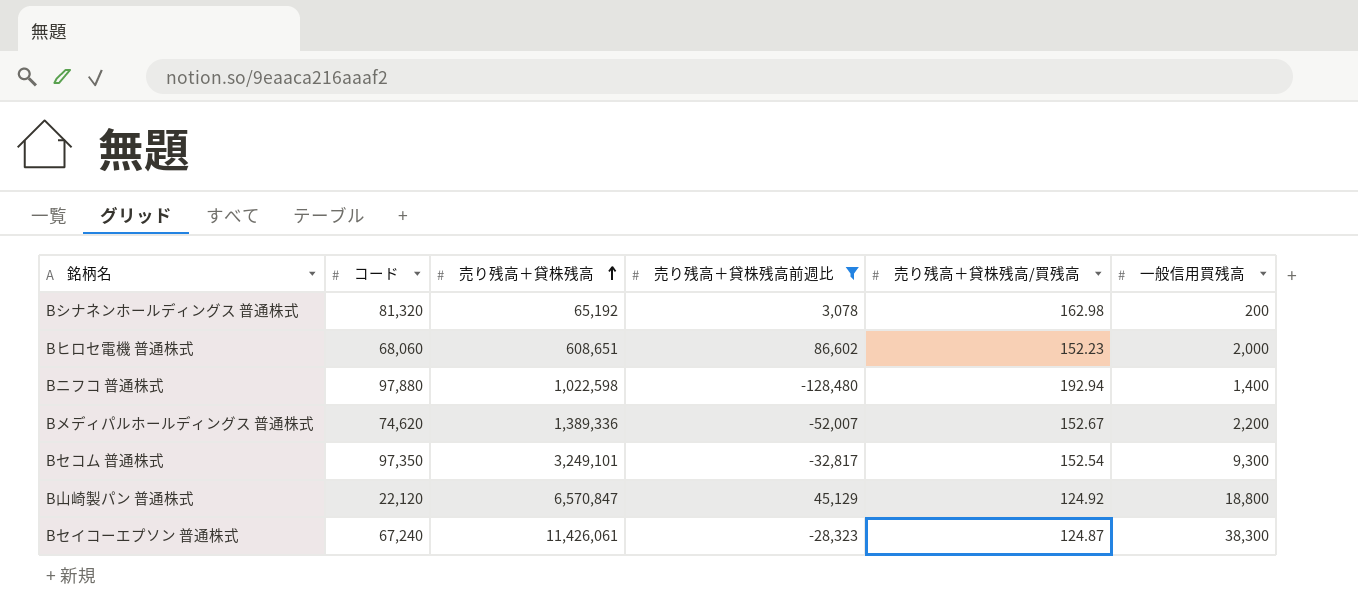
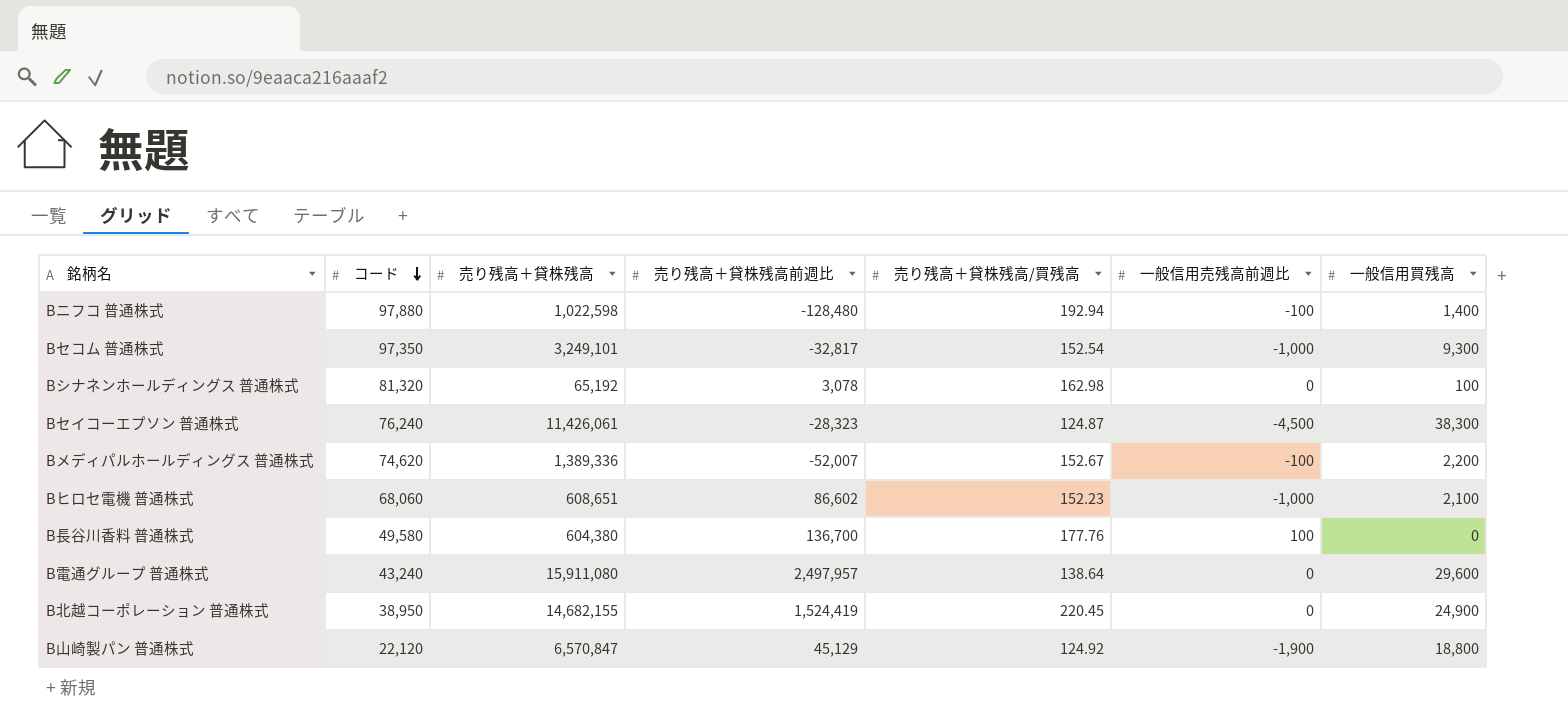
filter: 売り残高＋貸株残高前週比 <= 86,602 -> none
row order: 売り残高＋貸株残高 ascending -> コード descending
column 一般信用売残高前週比 | position: none -> 6
Bシナネンホールディングス 普通株式 | 一般信用買残高: 200 -> 100
Bセイコーエプソン 普通株式 | コード: 67,240 -> 76,240
Bヒロセ電機 普通株式 | 一般信用買残高: 2,000 -> 2,100

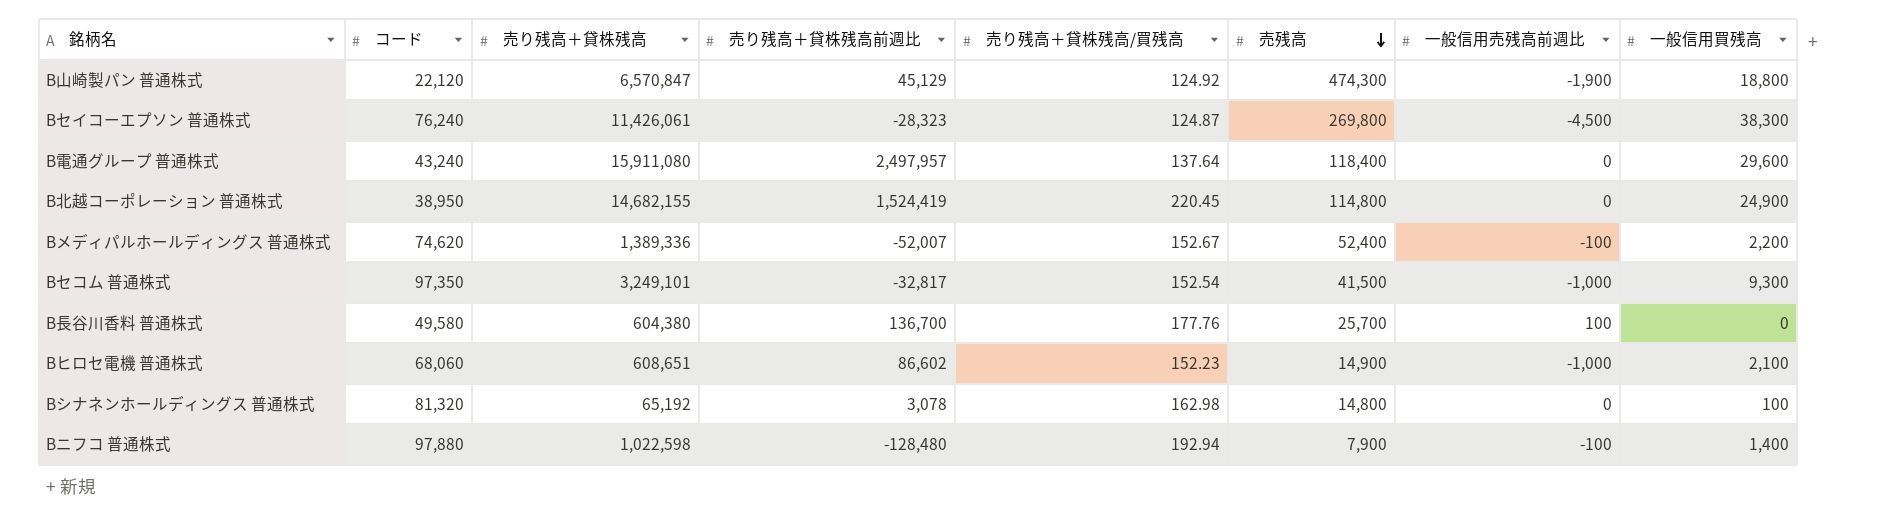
row order: コード descending -> 売残高 descending
column 売残高 | position: none -> 6
B電通グループ 普通株式 | 売り残高＋貸株残高/買残高: 138.64 -> 137.64

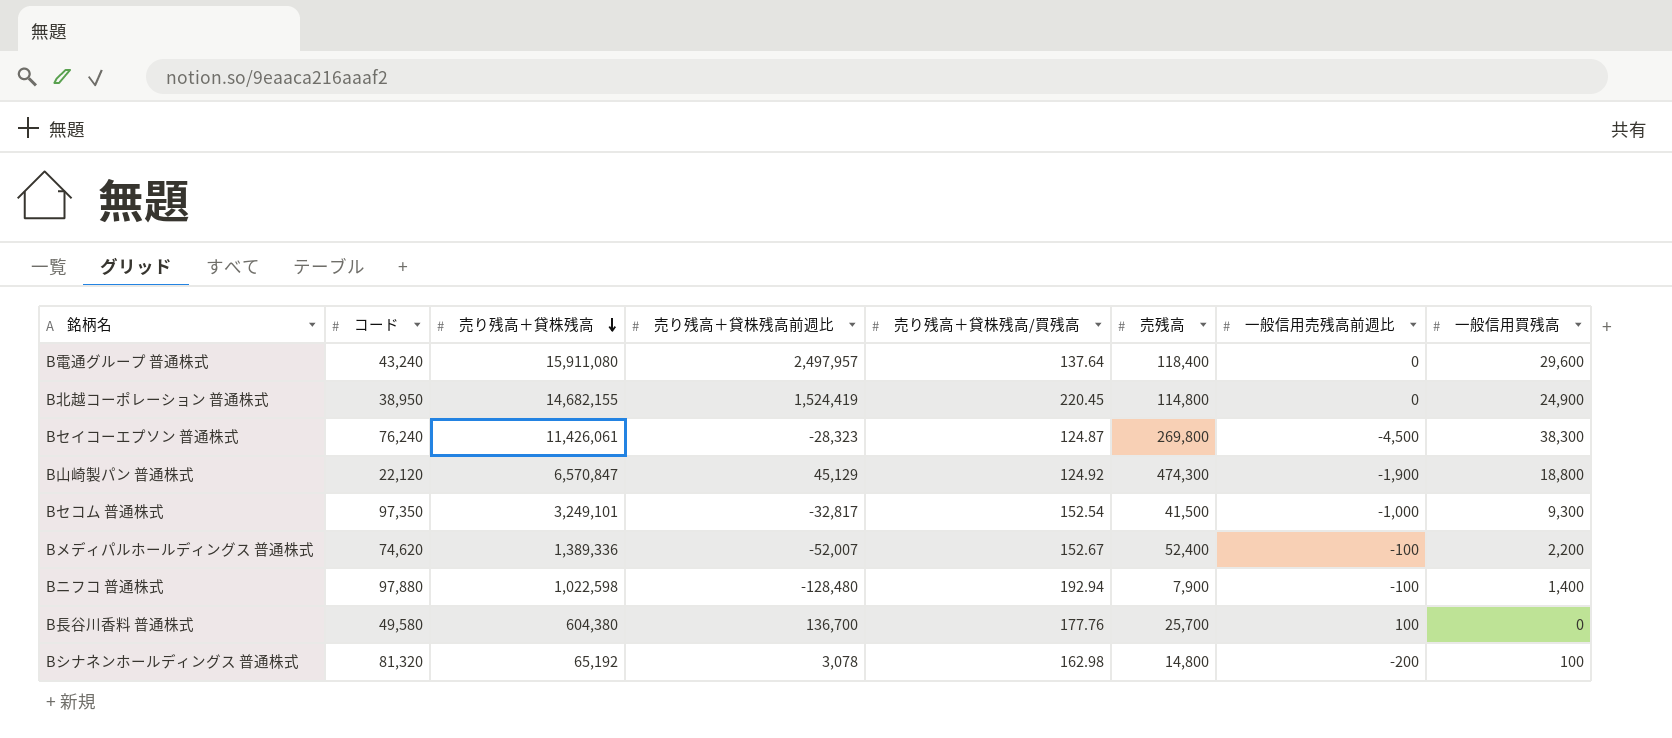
row order: 売残高 descending -> 売り残高＋貸株残高 descending
row Bヒロセ電機 普通株式: 68,060 | 608,651 | 86,602 | 152.23 | 14,900 | -1,000 | 2,100 -> none
Bシナネンホールディングス 普通株式 | 一般信用売残高前週比: 0 -> -200

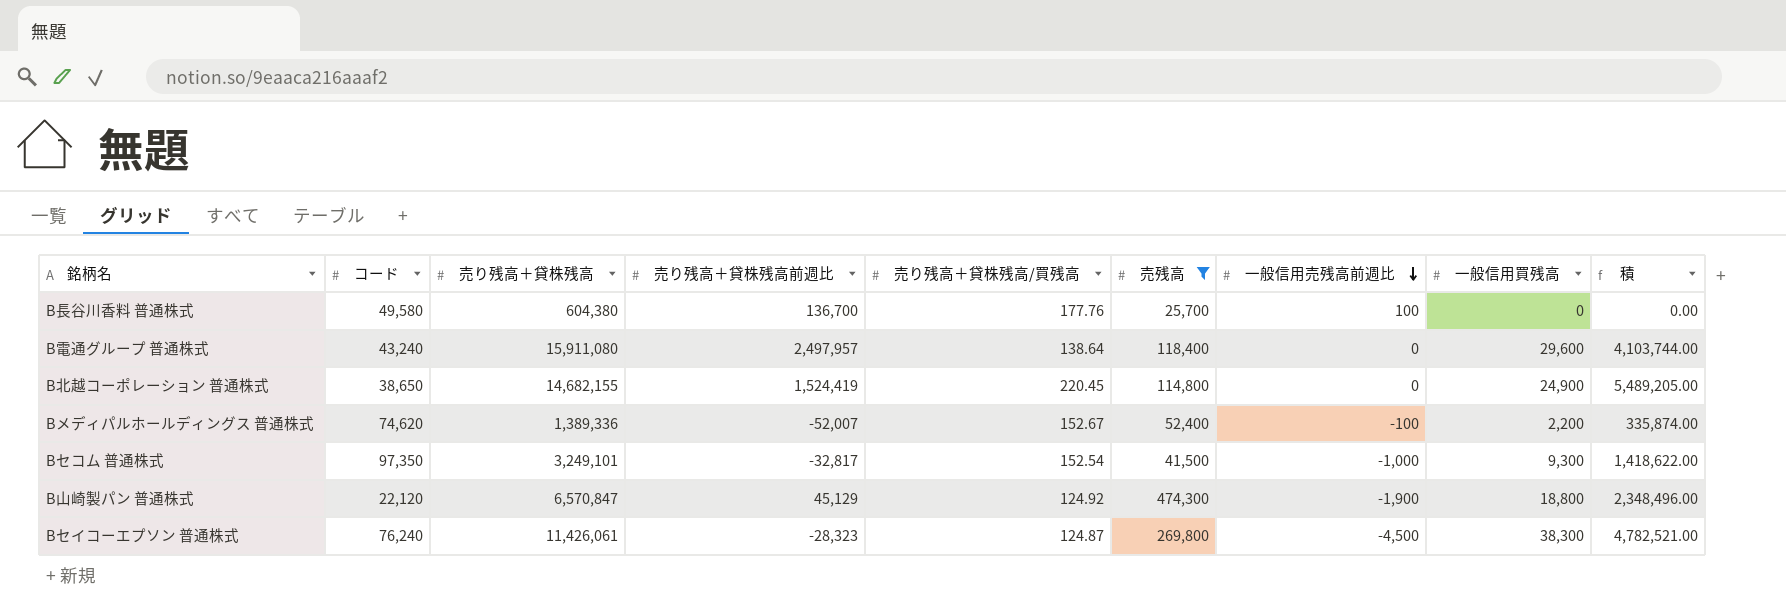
filter: none -> 売残高 >= 25,700
row order: 売り残高＋貸株残高 descending -> 一般信用売残高前週比 descending
column 積 | formula: none -> [売り残高＋貸株残高/買残高] * [一般信用買残高]
B電通グループ 普通株式 | 売り残高＋貸株残高/買残高: 137.64 -> 138.64
B北越コーポレーション 普通株式 | コード: 38,950 -> 38,650

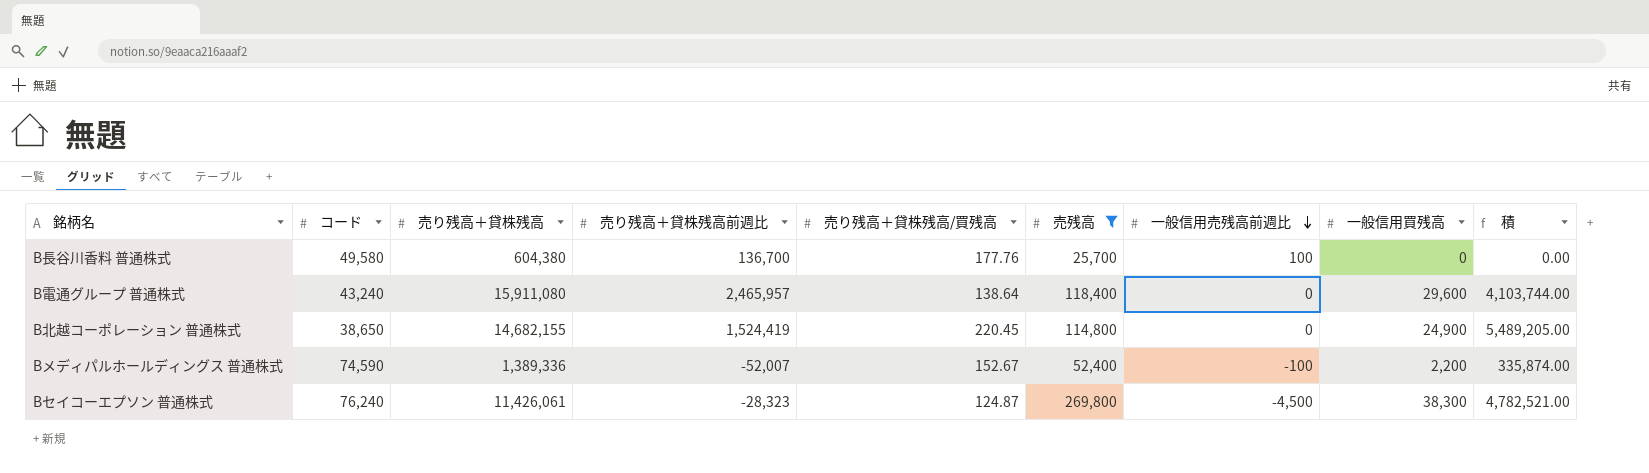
row Bセコム 普通株式: 97,350 | 3,249,101 | -32,817 | 152.54 | 41,500 | -1,000 | 9,300 | 1,418,622.00 -> none
row B山崎製パン 普通株式: 22,120 | 6,570,847 | 45,129 | 124.92 | 474,300 | -1,900 | 18,800 | 2,348,496.00 -> none
B電通グループ 普通株式 | 売り残高＋貸株残高前週比: 2,497,957 -> 2,465,957
Bメディパルホールディングス 普通株式 | コード: 74,620 -> 74,590

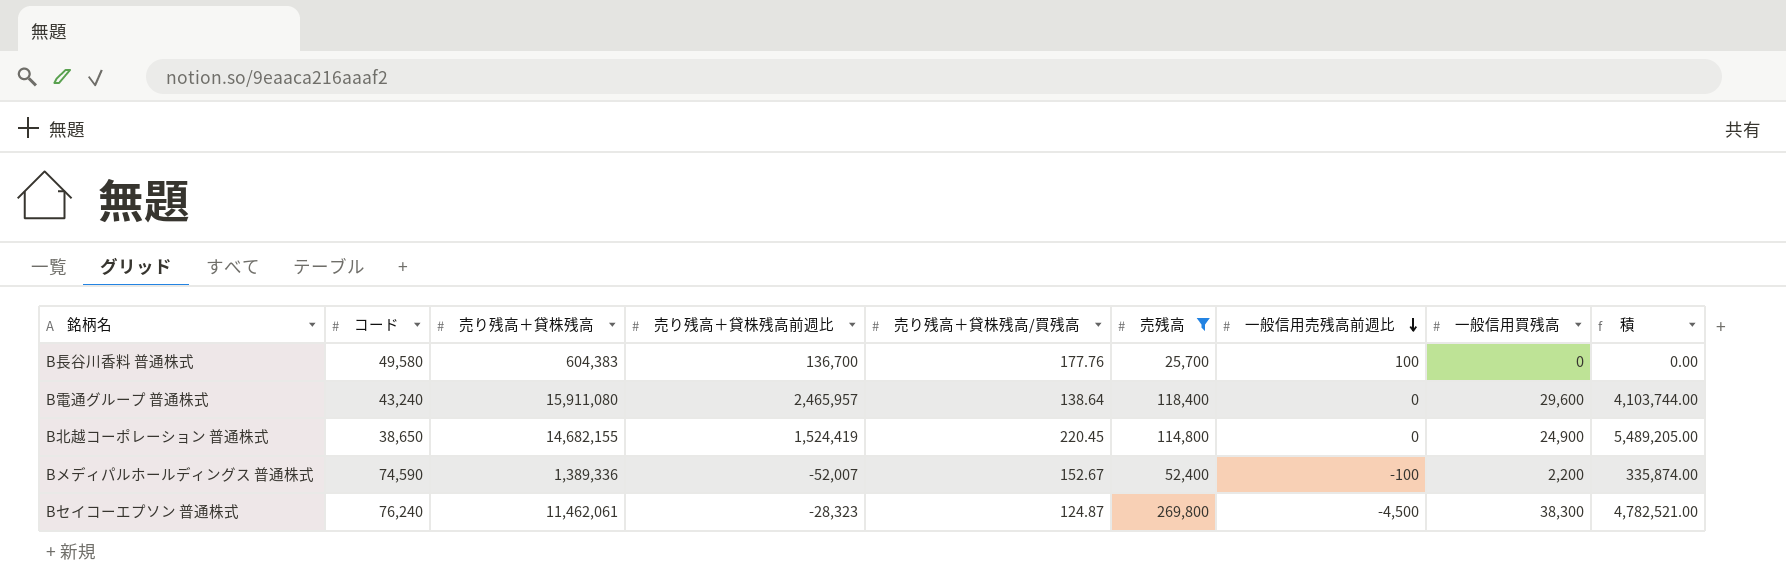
B長谷川香料 普通株式 | 売り残高＋貸株残高: 604,380 -> 604,383
Bセイコーエプソン 普通株式 | 売り残高＋貸株残高: 11,426,061 -> 11,462,061

